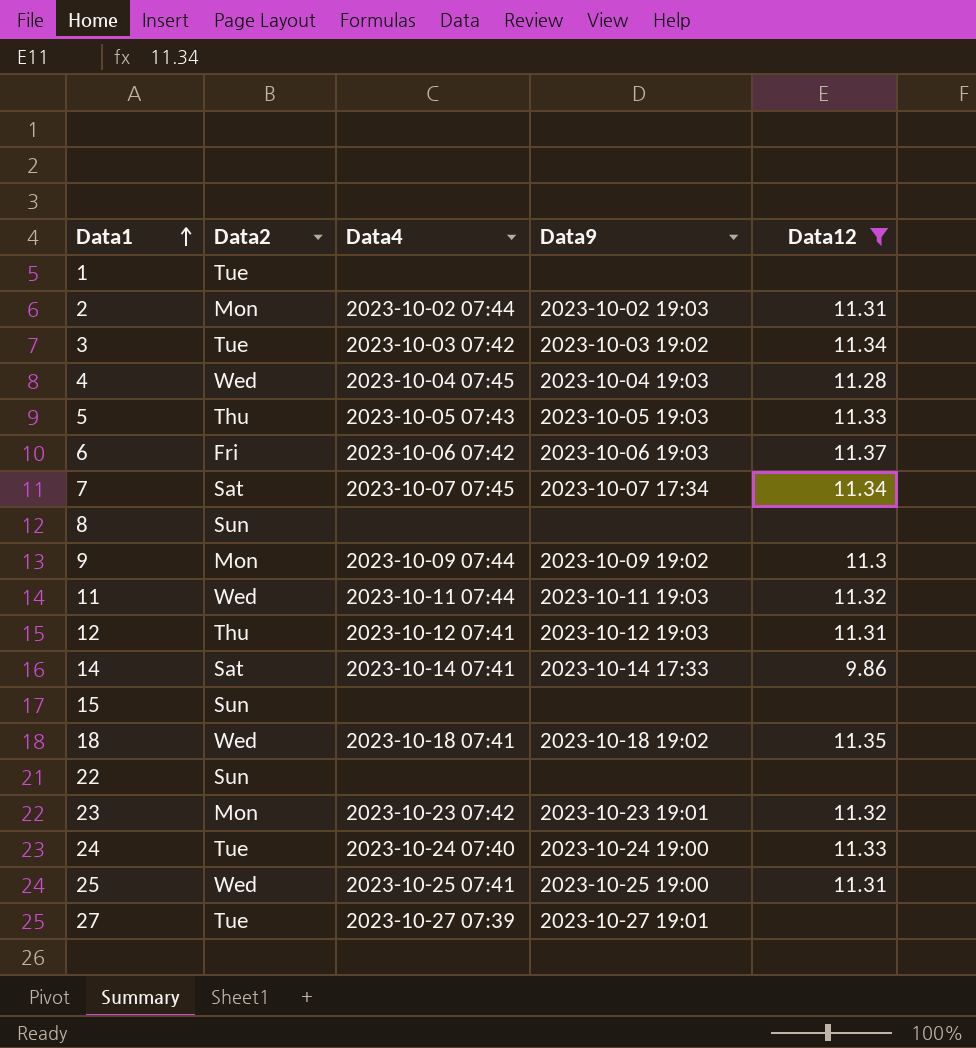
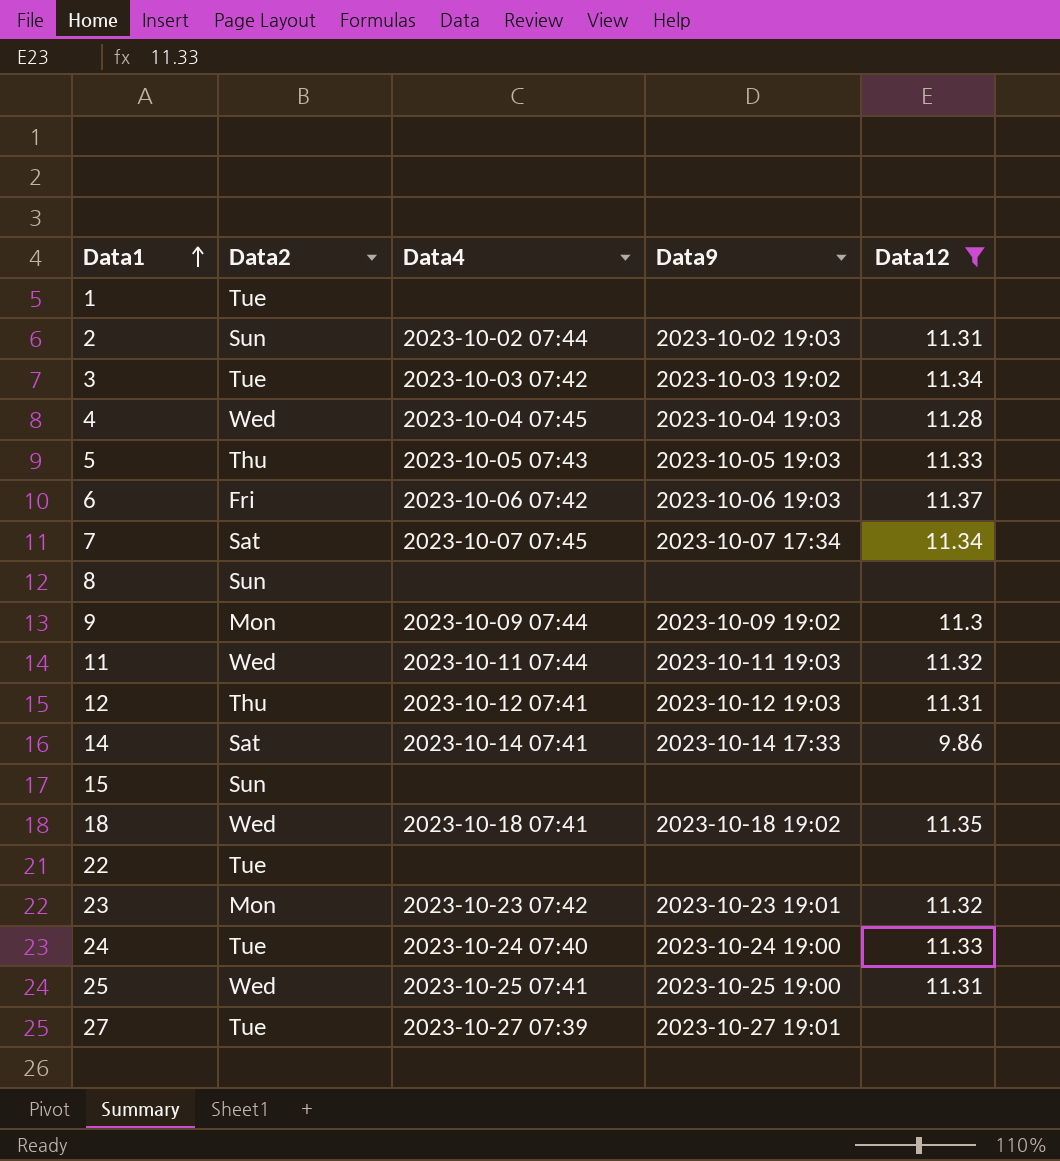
2 | Data2: Mon -> Sun
22 | Data2: Sun -> Tue

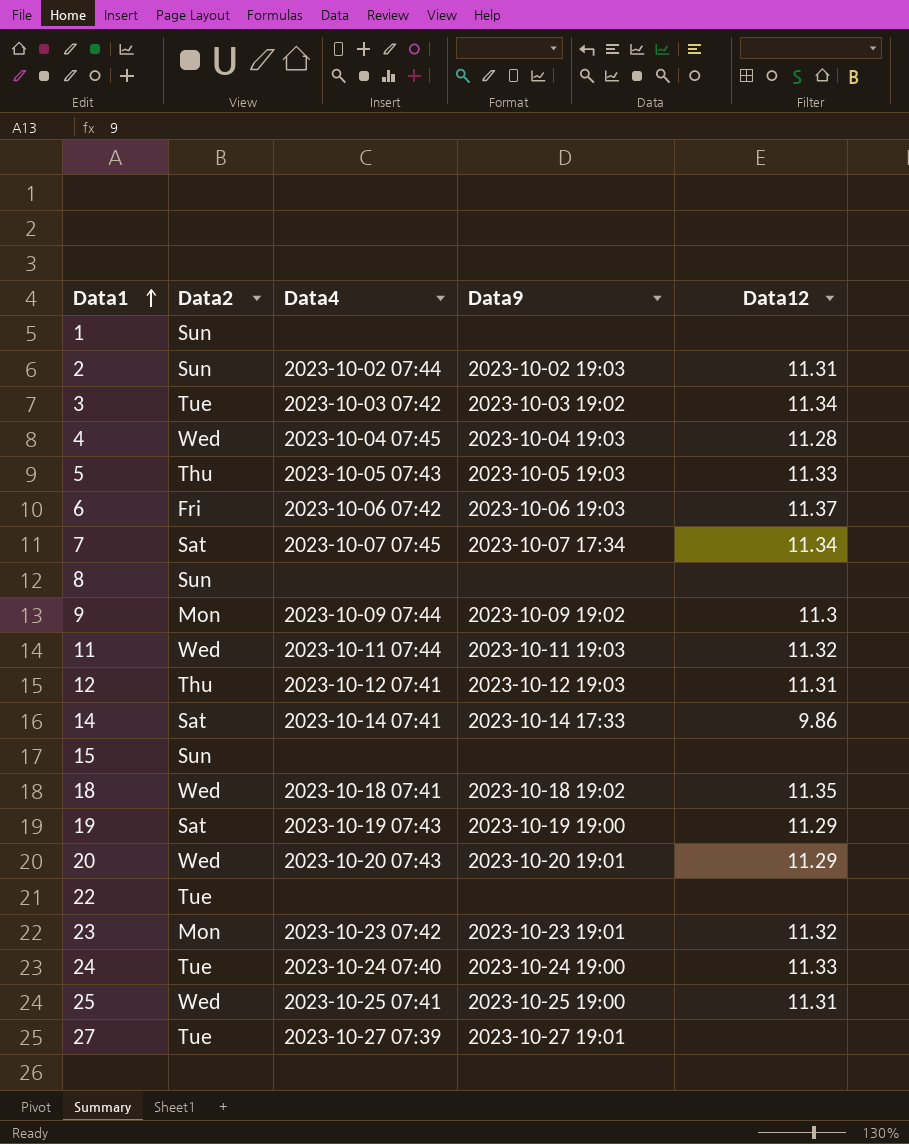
filter: Data12 != 11.29 -> none
1 | Data2: Tue -> Sun

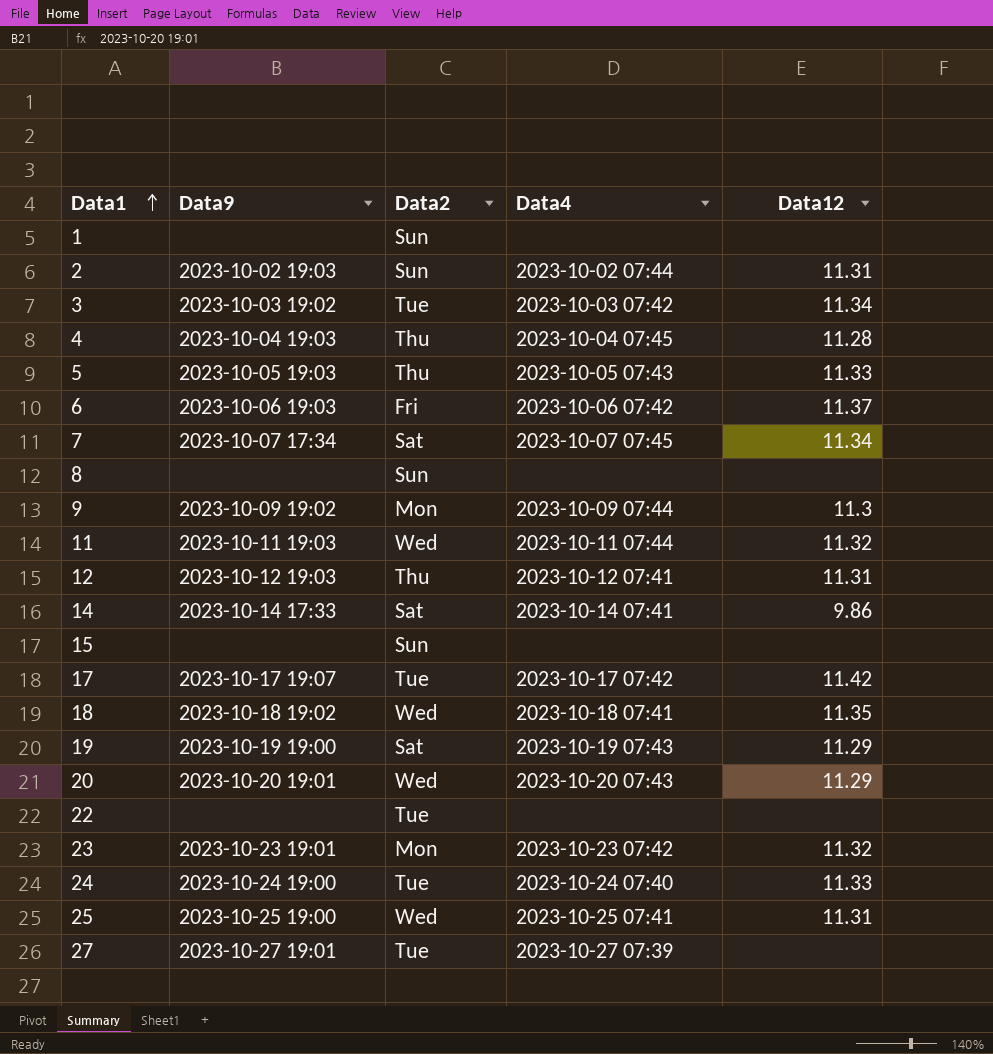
column Data9 | position: 4 -> 2
4 | Data2: Wed -> Thu
row 17: none -> 2023-10-17 19:07 | Tue | 2023-10-17 07:42 | 11.42

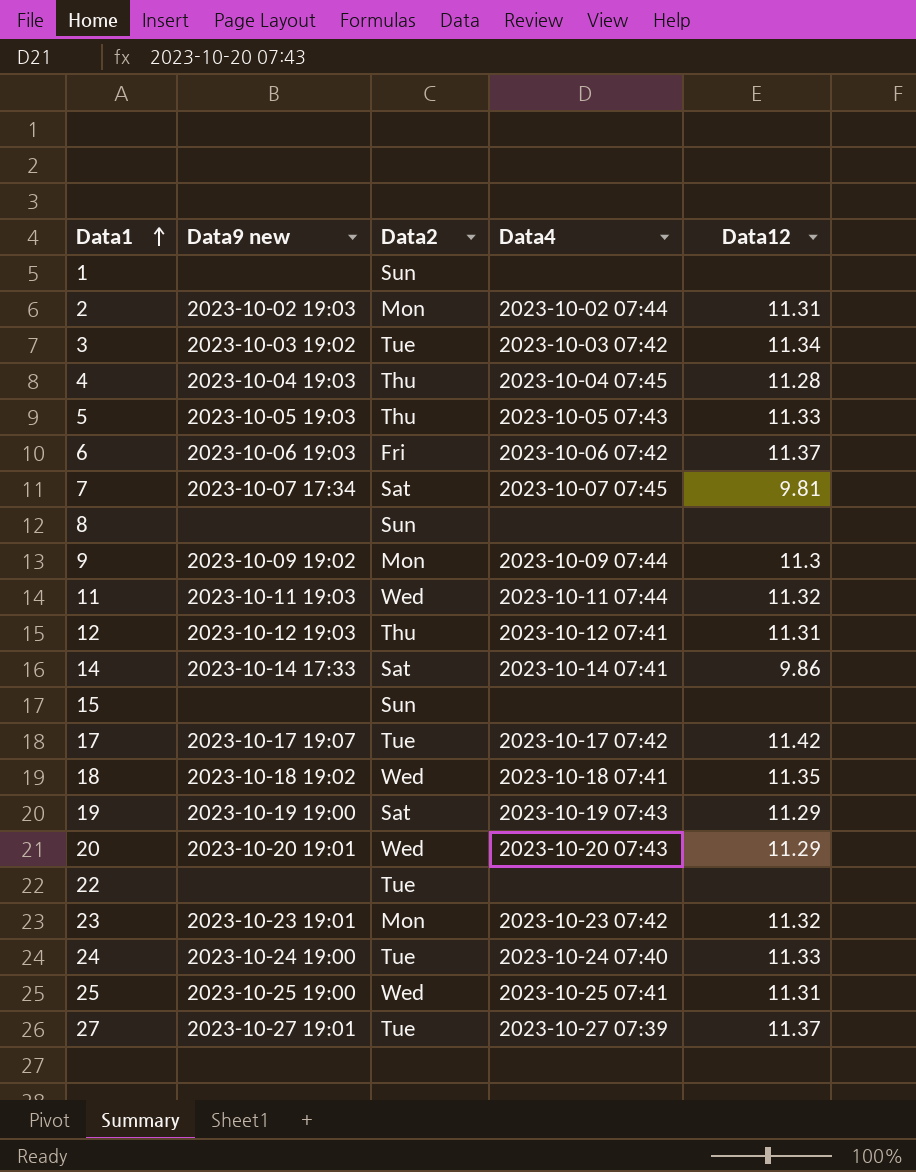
column name: Data9 -> Data9 new
2 | Data2: Sun -> Mon
7 | Data12: 11.34 -> 9.81
27 | Data12: none -> 11.37

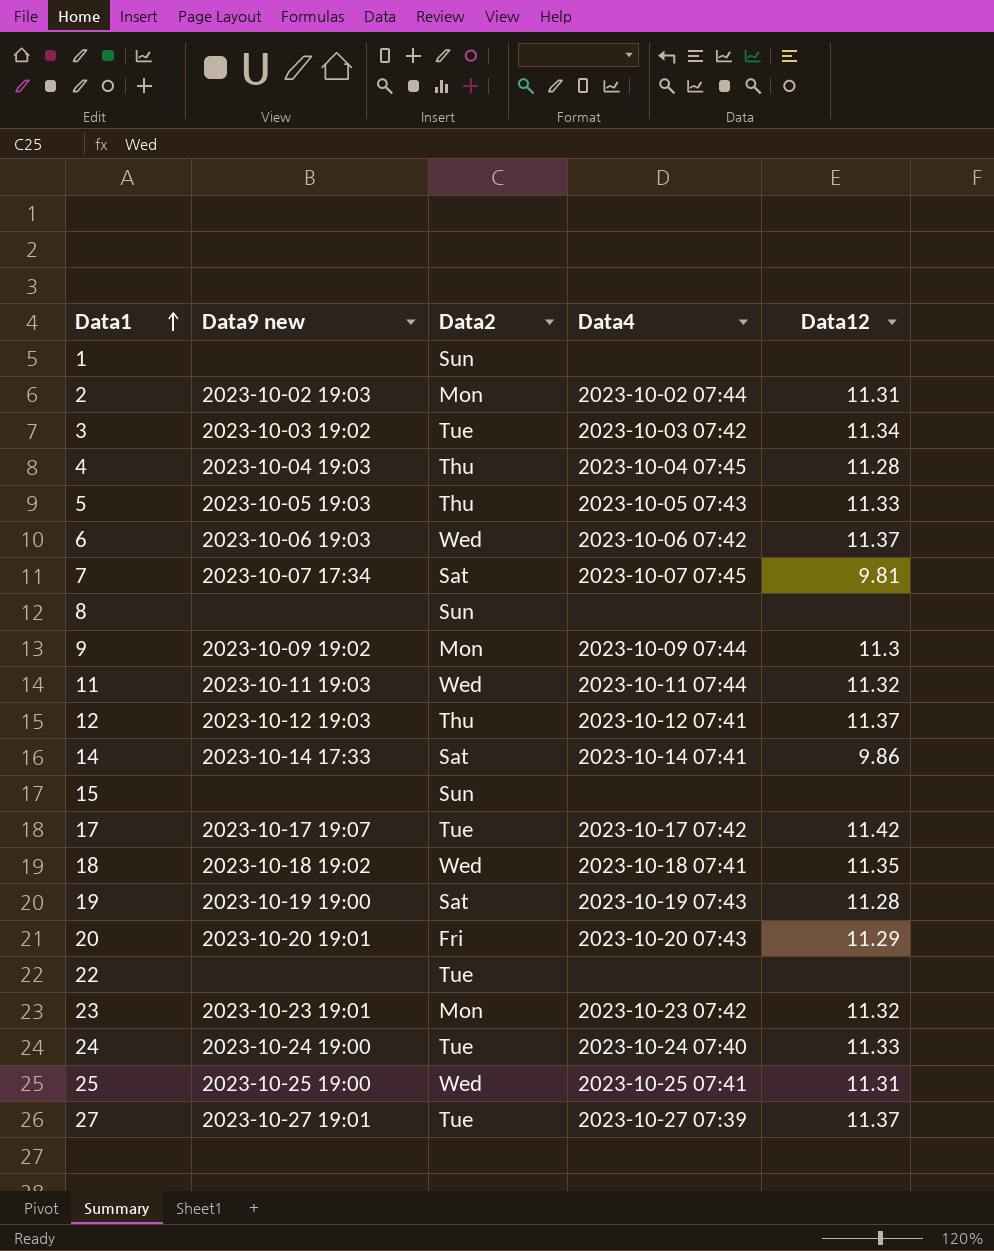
6 | Data2: Fri -> Wed
12 | Data12: 11.31 -> 11.37
19 | Data12: 11.29 -> 11.28
20 | Data2: Wed -> Fri

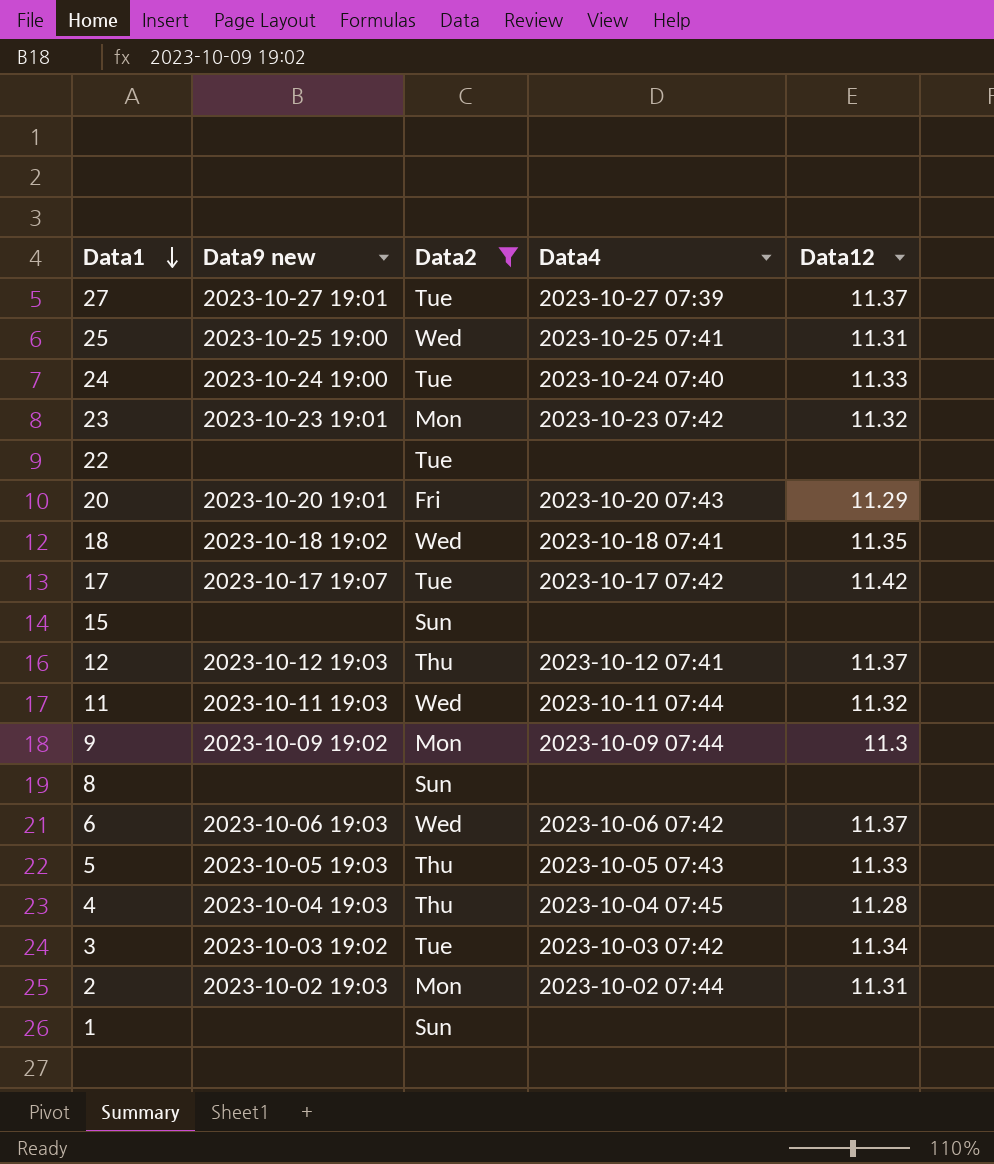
filter: none -> Data2 != Sat
row order: Data1 ascending -> Data1 descending

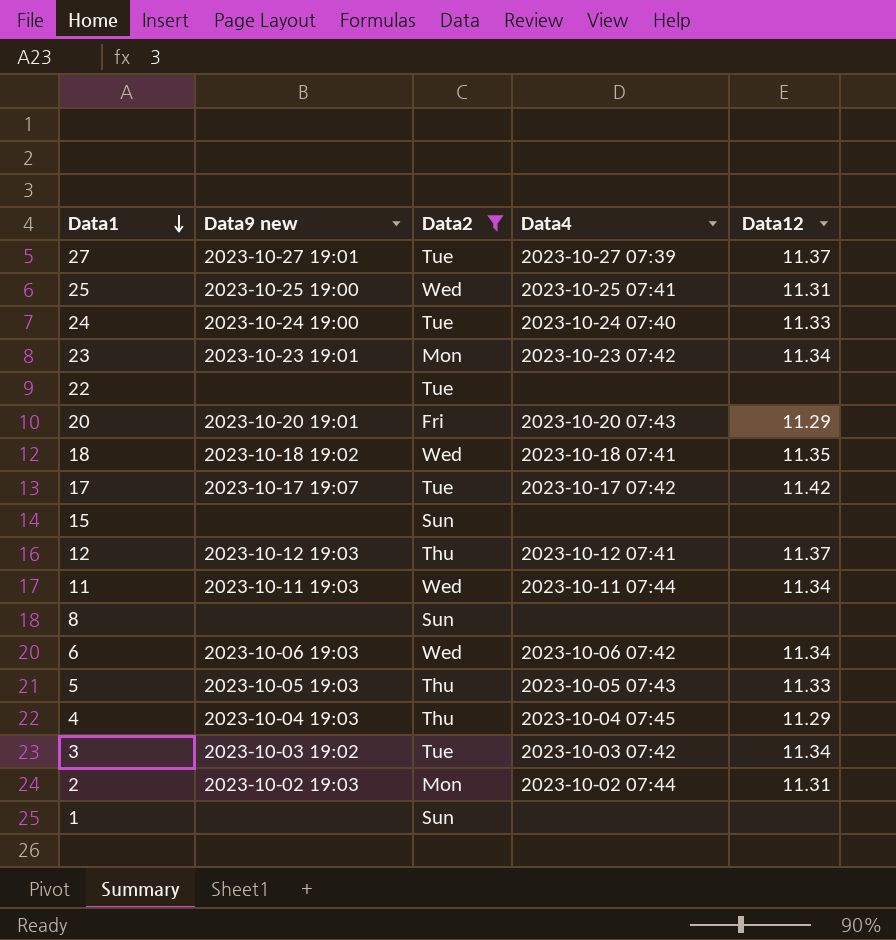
row 9: 2023-10-09 19:02 | Mon | 2023-10-09 07:44 | 11.3 -> none
23 | Data12: 11.32 -> 11.34
11 | Data12: 11.32 -> 11.34
6 | Data12: 11.37 -> 11.34
4 | Data12: 11.28 -> 11.29

